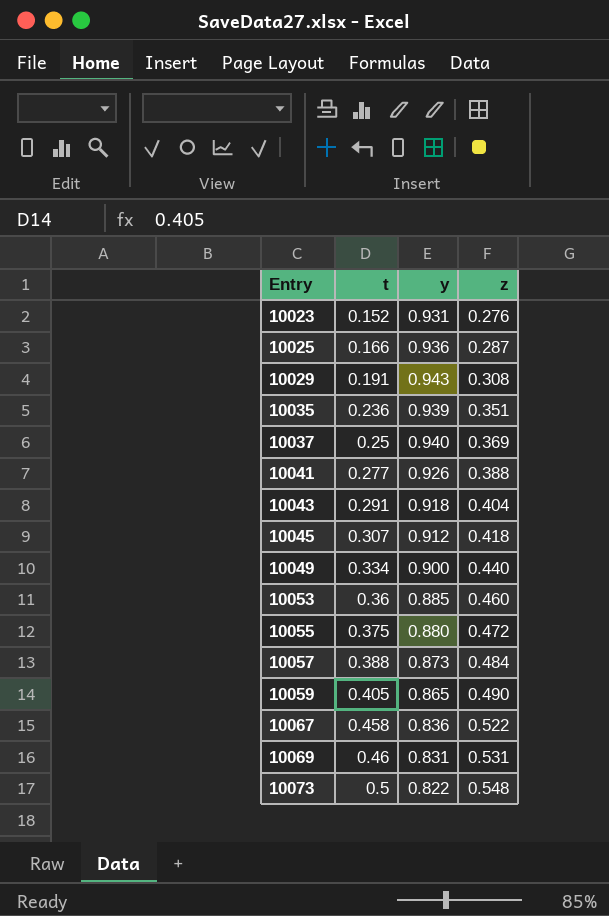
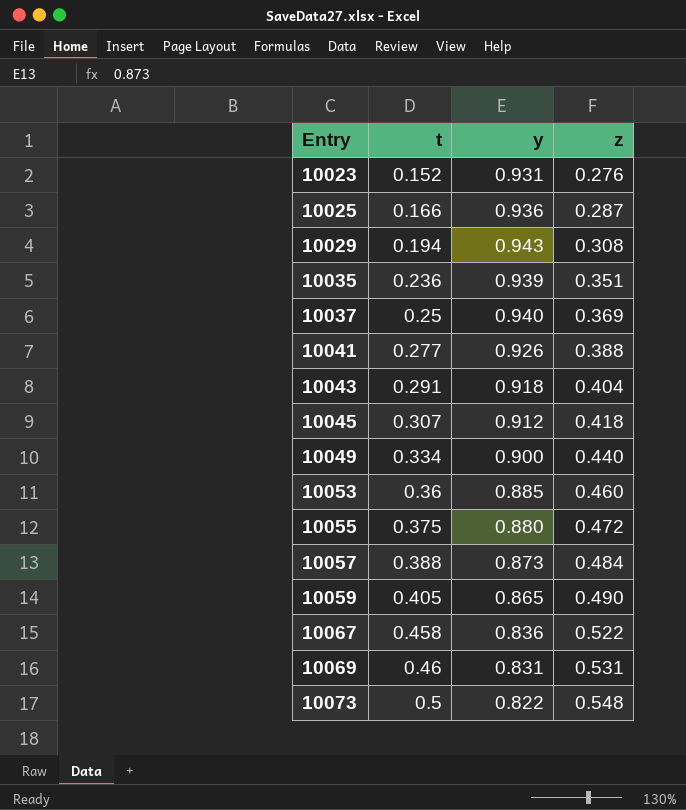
10029 | t: 0.191 -> 0.194

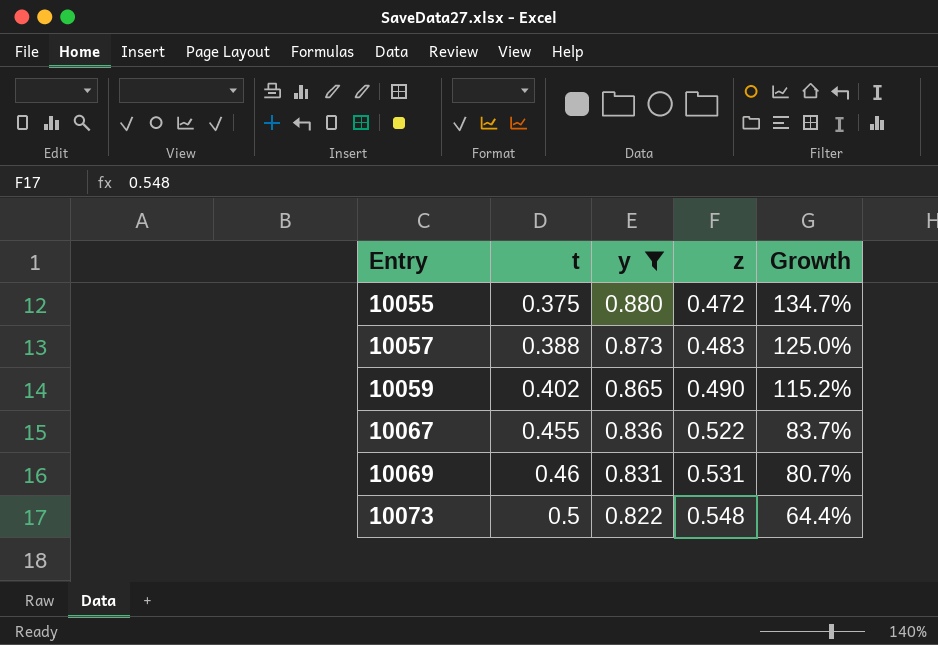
filter: none -> y <= 0.880
column Growth | formula: none -> ([y] - [t]) / [t]
10057 | z: 0.484 -> 0.483
10059 | t: 0.405 -> 0.402
10067 | t: 0.458 -> 0.455

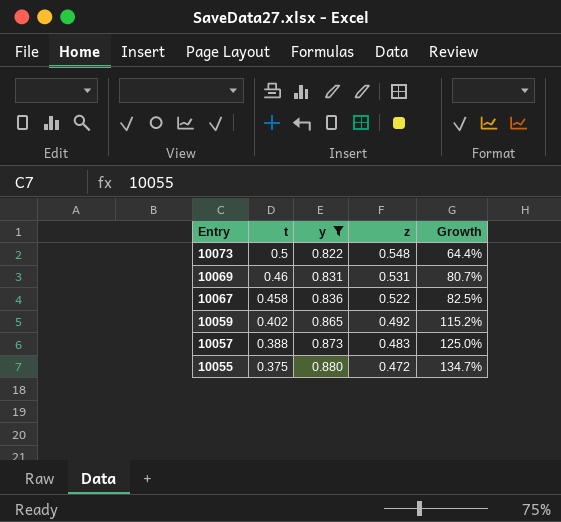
row order: Entry ascending -> Entry descending
10067 | t: 0.455 -> 0.458
10067 | Growth: 83.7% -> 82.5%
10059 | z: 0.490 -> 0.492

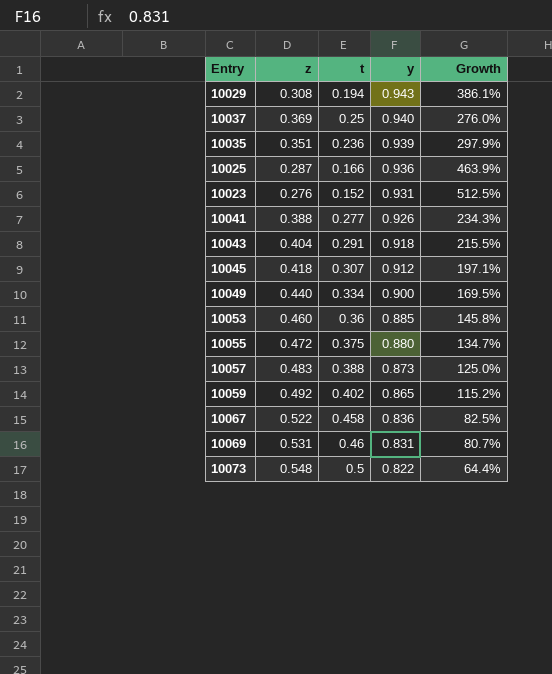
filter: y <= 0.880 -> none
row order: Entry descending -> y descending
column z | position: 4 -> 2

